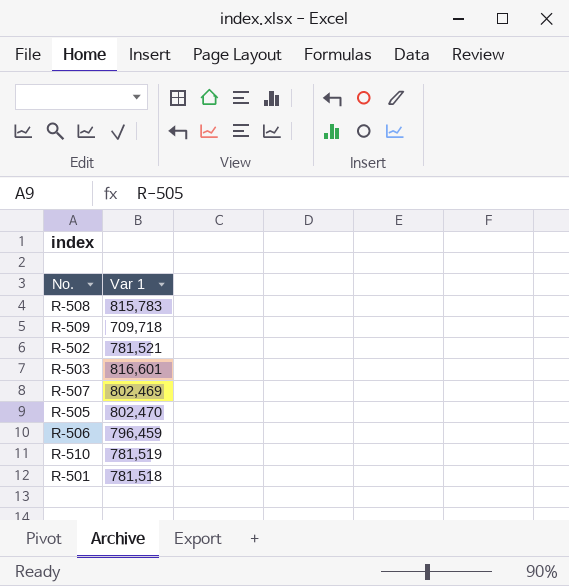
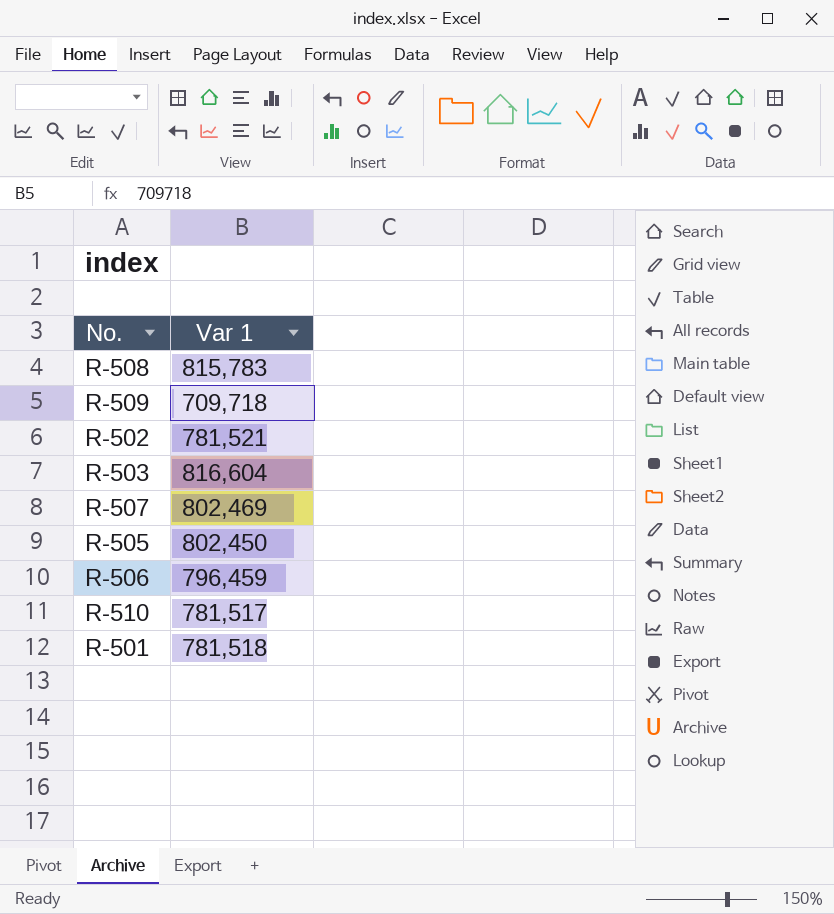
R-503 | Var 1: 816,601 -> 816,604
R-505 | Var 1: 802,470 -> 802,450
R-510 | Var 1: 781,519 -> 781,517

